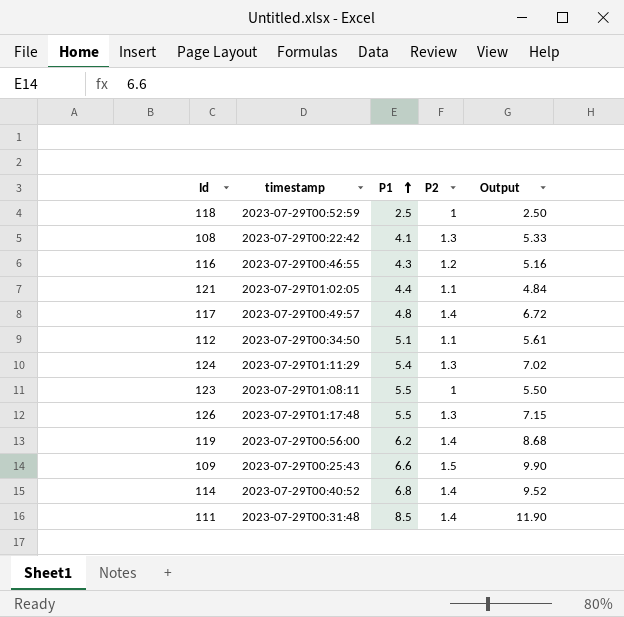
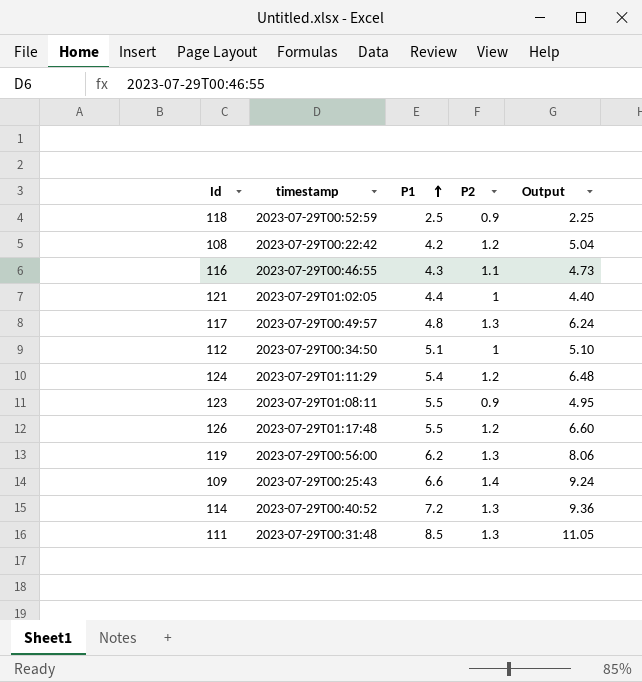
118 | P2: 1 -> 0.9
118 | Output: 2.50 -> 2.25
108 | P1: 4.1 -> 4.2
108 | P2: 1.3 -> 1.2
108 | Output: 5.33 -> 5.04
116 | P2: 1.2 -> 1.1
116 | Output: 5.16 -> 4.73
121 | P2: 1.1 -> 1
121 | Output: 4.84 -> 4.40
117 | P2: 1.4 -> 1.3
117 | Output: 6.72 -> 6.24
112 | P2: 1.1 -> 1
112 | Output: 5.61 -> 5.10
124 | P2: 1.3 -> 1.2
124 | Output: 7.02 -> 6.48
123 | P2: 1 -> 0.9
123 | Output: 5.50 -> 4.95
126 | P2: 1.3 -> 1.2
126 | Output: 7.15 -> 6.60
119 | P2: 1.4 -> 1.3
119 | Output: 8.68 -> 8.06
109 | P2: 1.5 -> 1.4
109 | Output: 9.90 -> 9.24
114 | P1: 6.8 -> 7.2
114 | P2: 1.4 -> 1.3
114 | Output: 9.52 -> 9.36
111 | P2: 1.4 -> 1.3
111 | Output: 11.90 -> 11.05

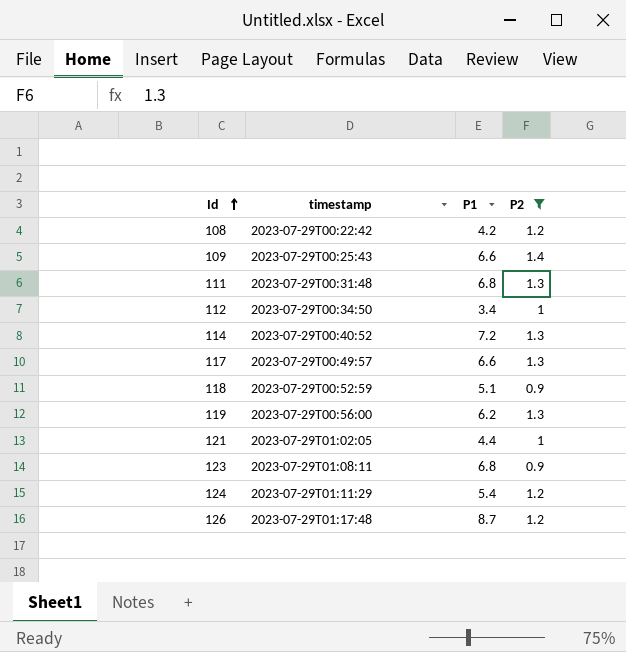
filter: none -> P2 != 1.1
row order: P1 ascending -> Id ascending
column Output | formula: [P1] * [P2] -> none
111 | P1: 8.5 -> 6.8
112 | P1: 5.1 -> 3.4
117 | P1: 4.8 -> 6.6
118 | P1: 2.5 -> 5.1
123 | P1: 5.5 -> 6.8
126 | P1: 5.5 -> 8.7

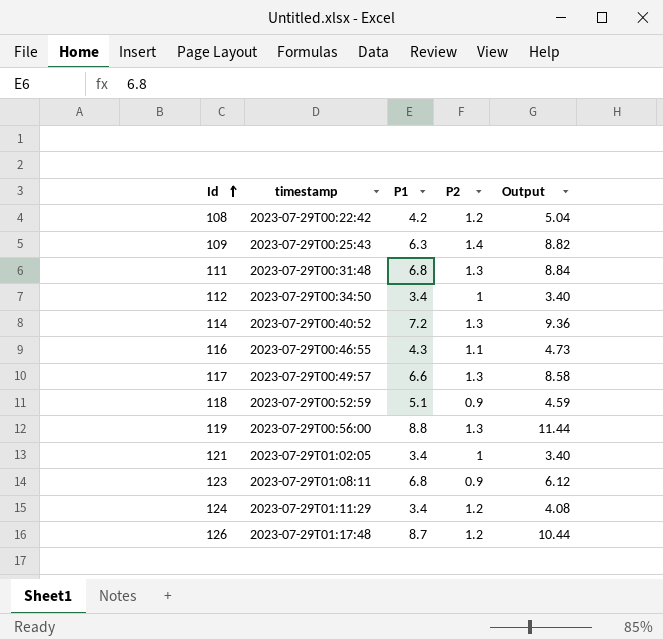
filter: P2 != 1.1 -> none
column Output | formula: none -> [P1] * [P2]
109 | P1: 6.6 -> 6.3
119 | P1: 6.2 -> 8.8
121 | P1: 4.4 -> 3.4
124 | P1: 5.4 -> 3.4

